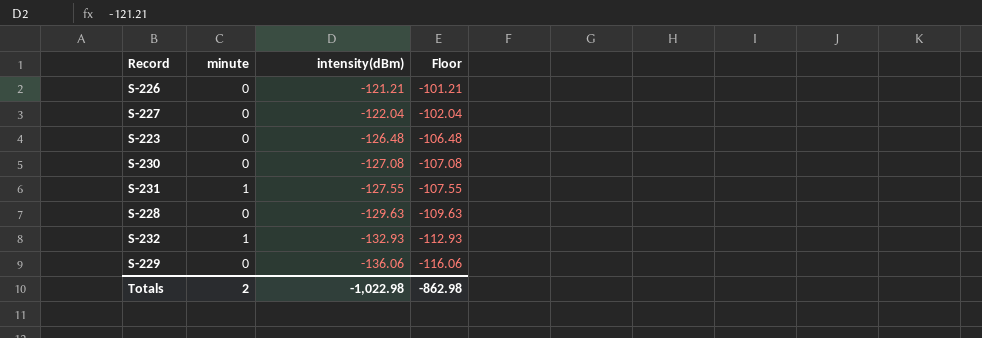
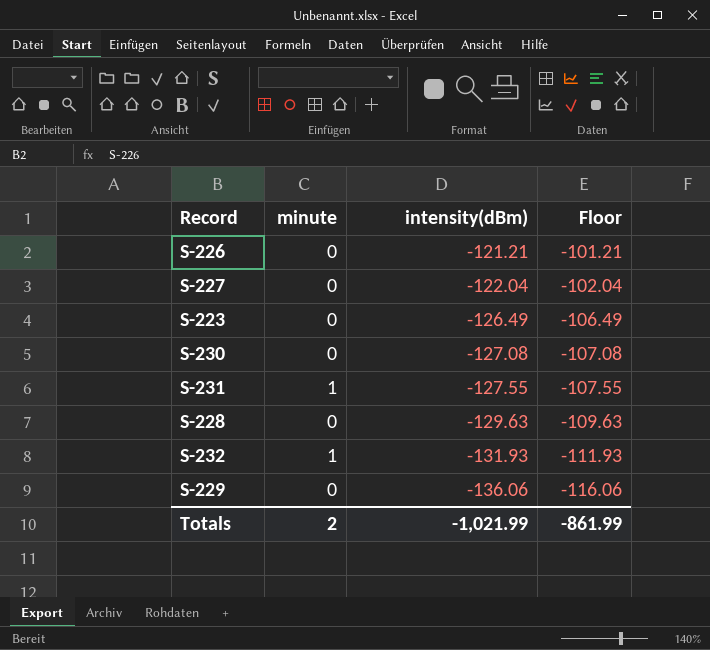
S-223 | intensity(dBm): -126.48 -> -126.49
S-223 | Floor: -106.48 -> -106.49
S-232 | intensity(dBm): -132.93 -> -131.93
S-232 | Floor: -112.93 -> -111.93
Totals | intensity(dBm): -1,022.98 -> -1,021.99
Totals | Floor: -862.98 -> -861.99

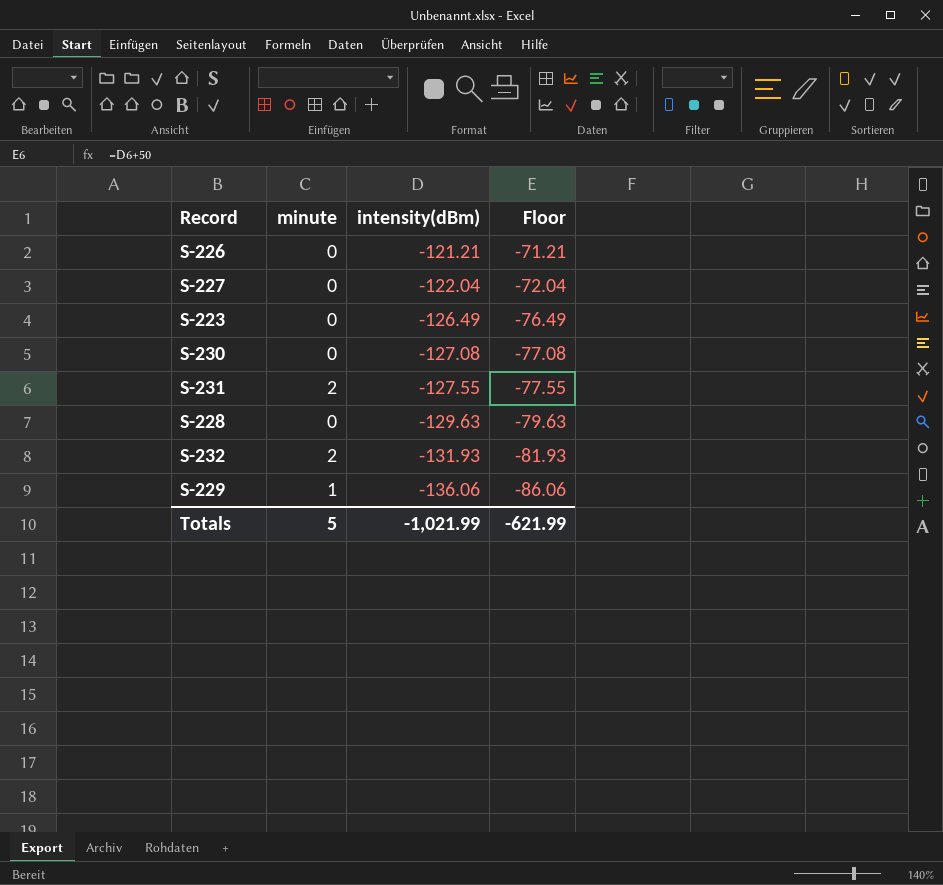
column Floor | formula: [intensity(dBm)] + 20 -> [intensity(dBm)] + 50
S-231 | minute: 1 -> 2
S-232 | minute: 1 -> 2
S-229 | minute: 0 -> 1
Totals | minute: 2 -> 5
Totals | Floor: -861.99 -> -621.99

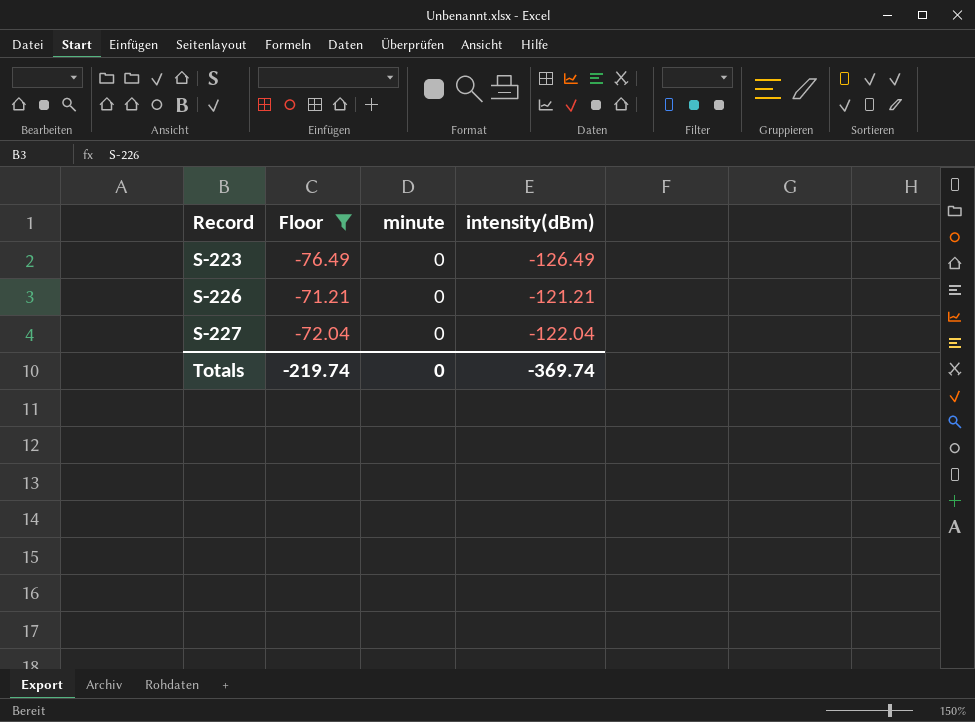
filter: none -> Floor >= -76.49
row order: intensity(dBm) descending -> Record ascending
column Floor | position: 4 -> 2
Totals | Floor: -621.99 -> -219.74
Totals | minute: 5 -> 0
Totals | intensity(dBm): -1,021.99 -> -369.74

